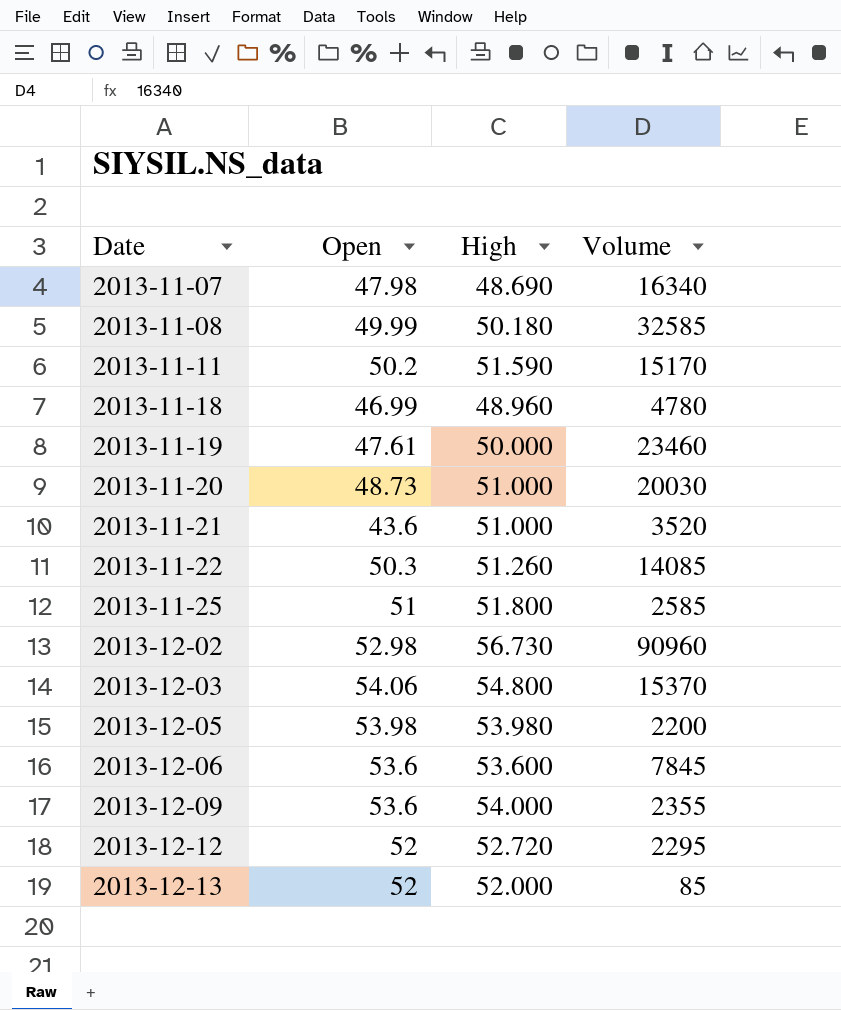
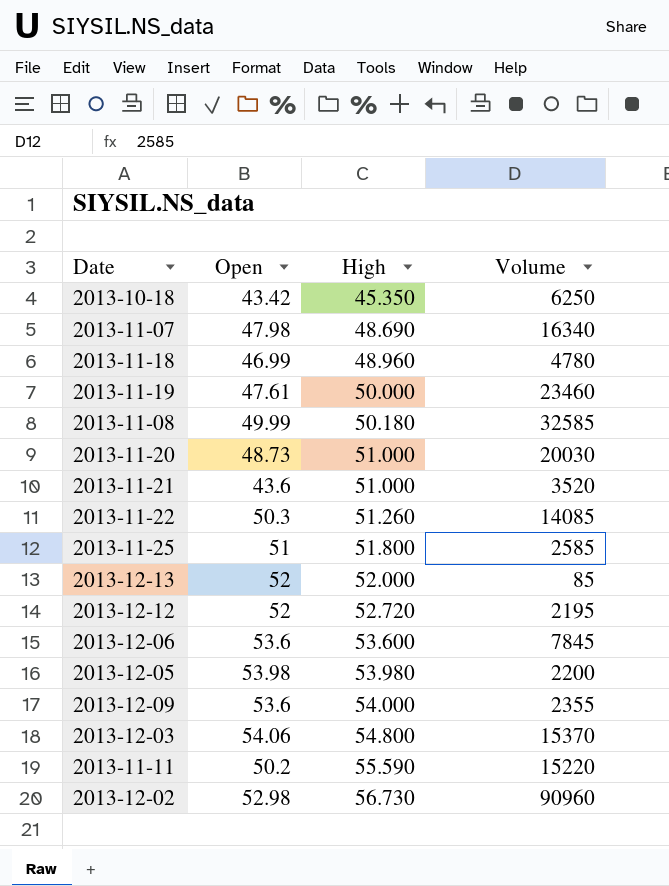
row order: Date ascending -> High ascending
row 2013-10-18: none -> 43.42 | 45.350 | 6250
2013-12-12 | Volume: 2295 -> 2195
2013-11-11 | High: 51.590 -> 55.590
2013-11-11 | Volume: 15170 -> 15220

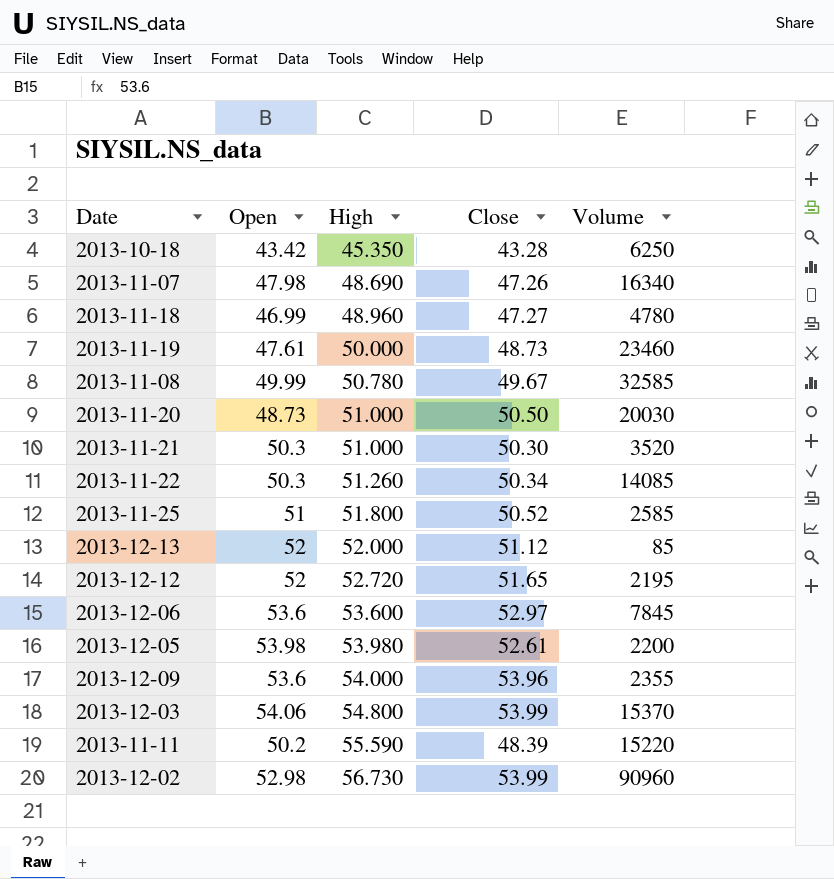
column Close | position: none -> 4
2013-11-08 | High: 50.180 -> 50.780
2013-11-21 | Open: 43.6 -> 50.3

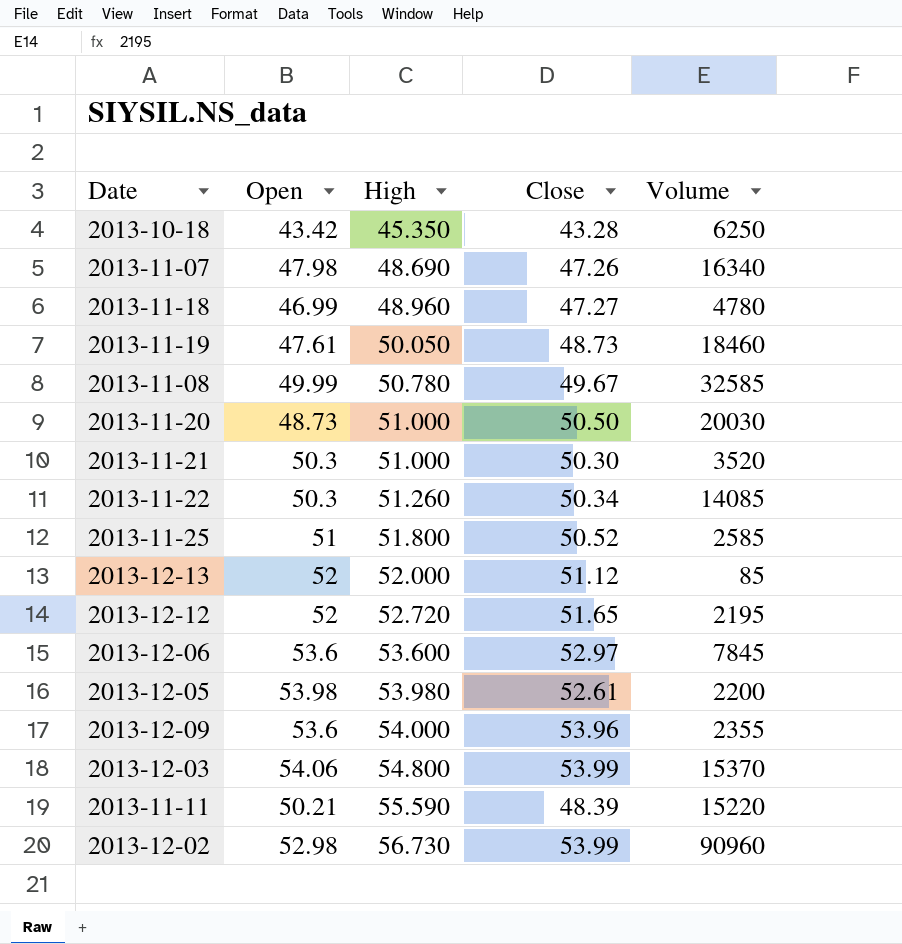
2013-11-19 | High: 50.000 -> 50.050
2013-11-19 | Volume: 23460 -> 18460
2013-11-11 | Open: 50.2 -> 50.21

